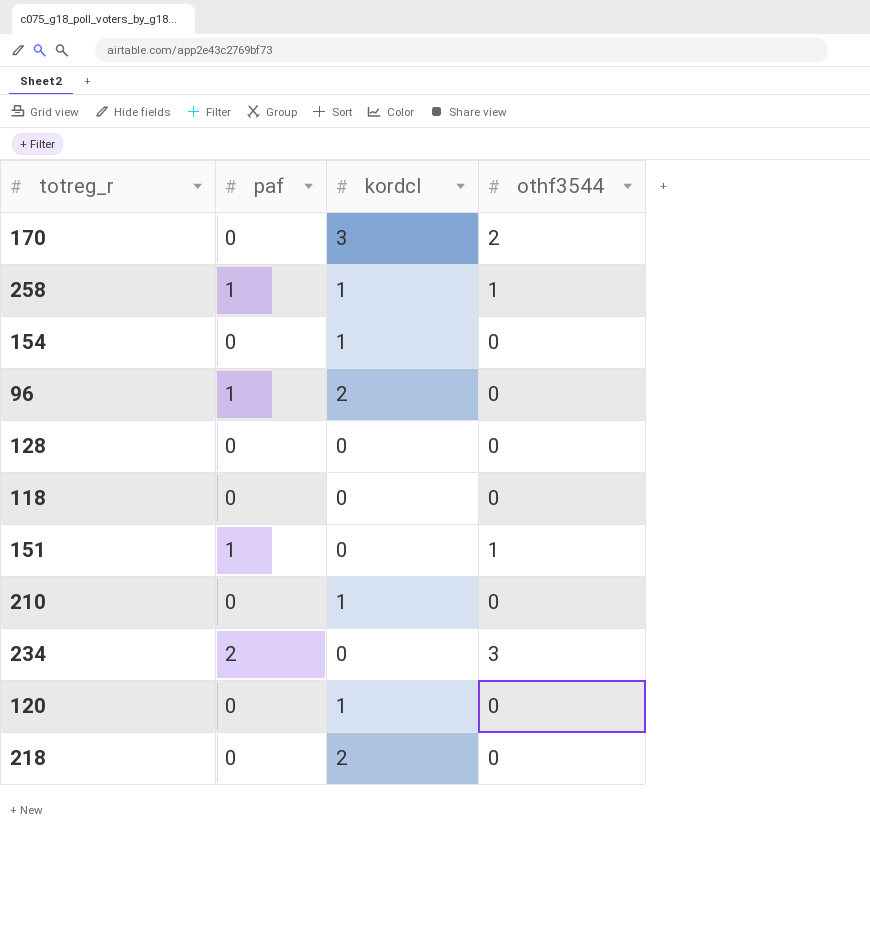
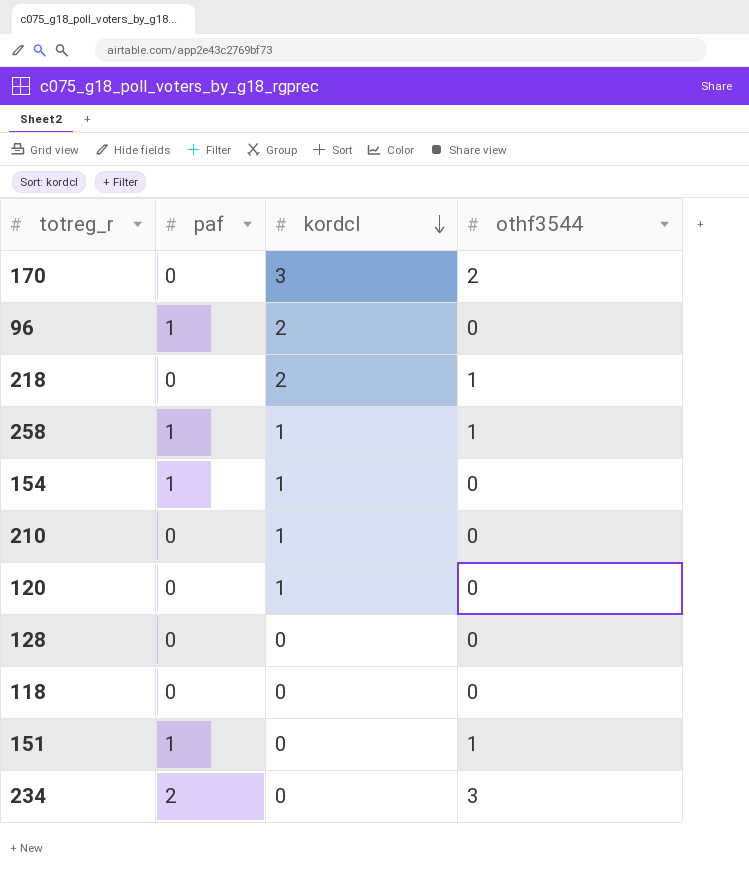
row order: none -> kordcl descending
218 | othf3544: 0 -> 1
154 | paf: 0 -> 1

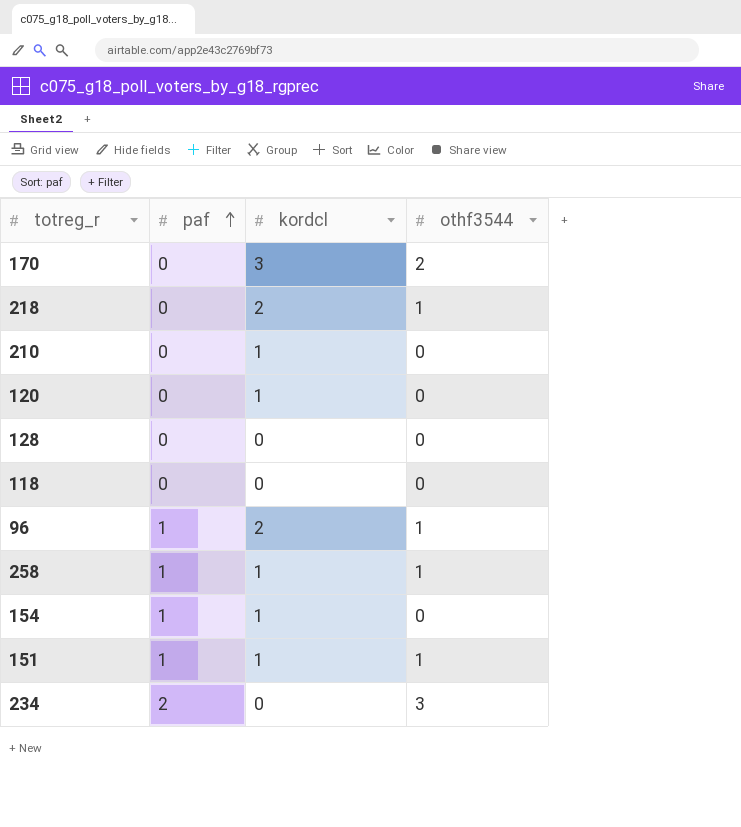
row order: kordcl descending -> paf ascending
96 | othf3544: 0 -> 1
151 | kordcl: 0 -> 1

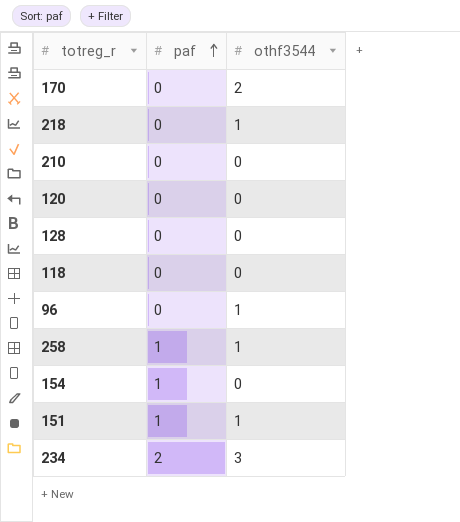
column kordcl | position: 3 -> none
96 | paf: 1 -> 0

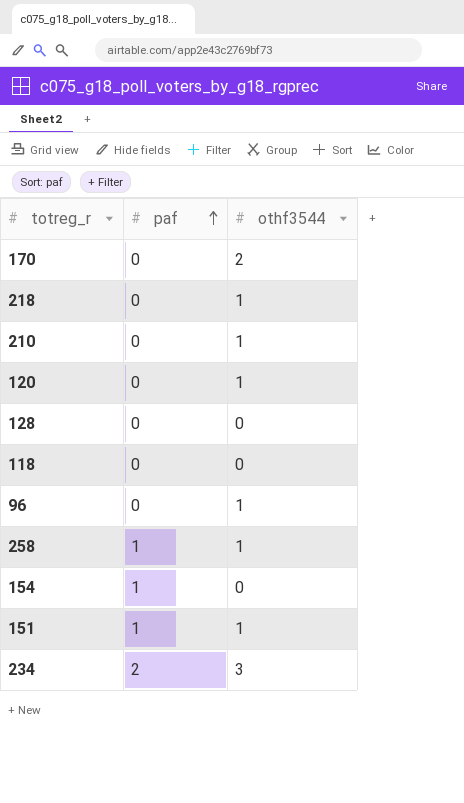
210 | othf3544: 0 -> 1
120 | othf3544: 0 -> 1

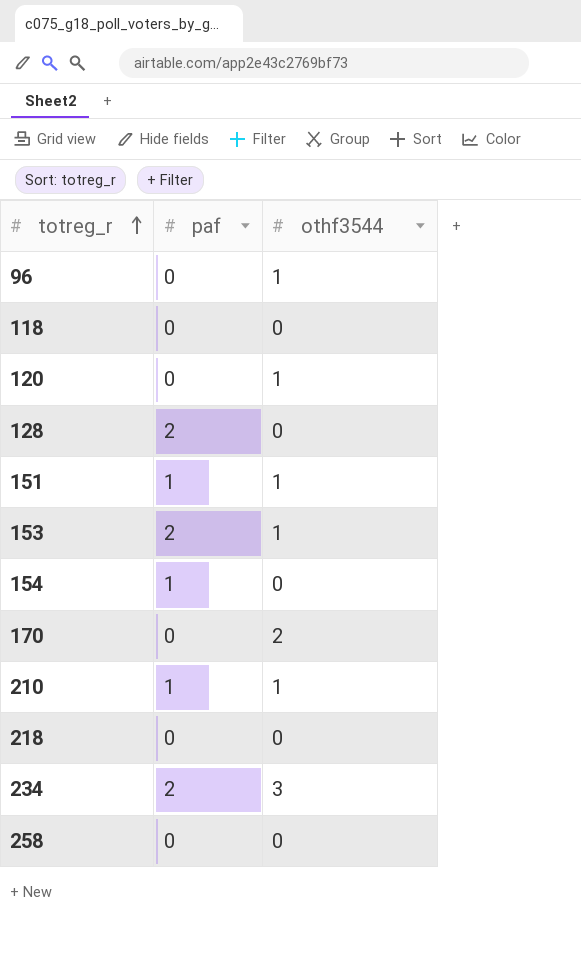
row order: paf ascending -> totreg_r ascending
128 | paf: 0 -> 2
row 153: none -> 2 | 1
210 | paf: 0 -> 1
218 | othf3544: 1 -> 0
258 | paf: 1 -> 0
258 | othf3544: 1 -> 0

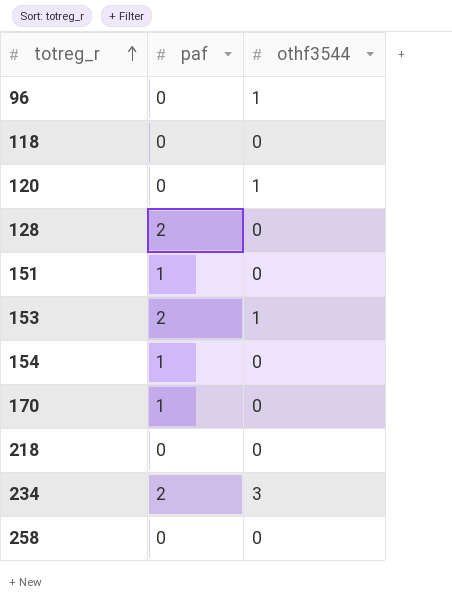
row 210: 1 | 1 -> none
151 | othf3544: 1 -> 0
170 | paf: 0 -> 1
170 | othf3544: 2 -> 0

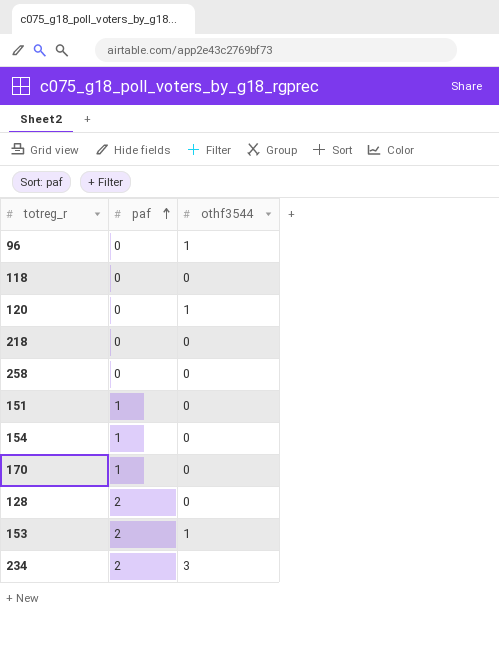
row order: totreg_r ascending -> paf ascending

